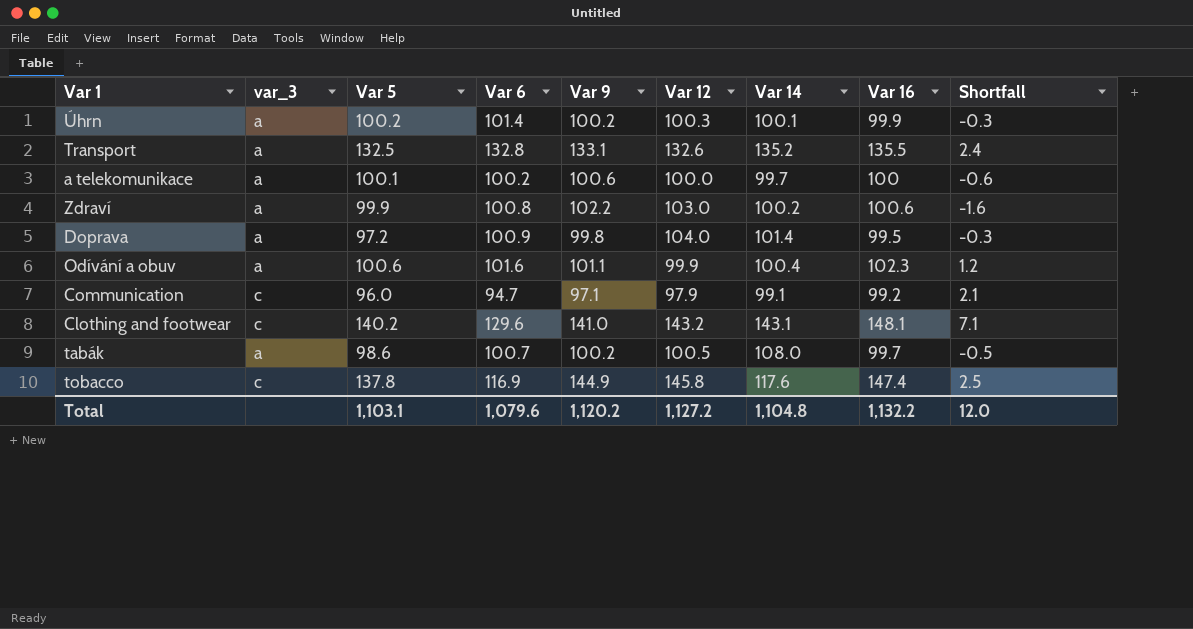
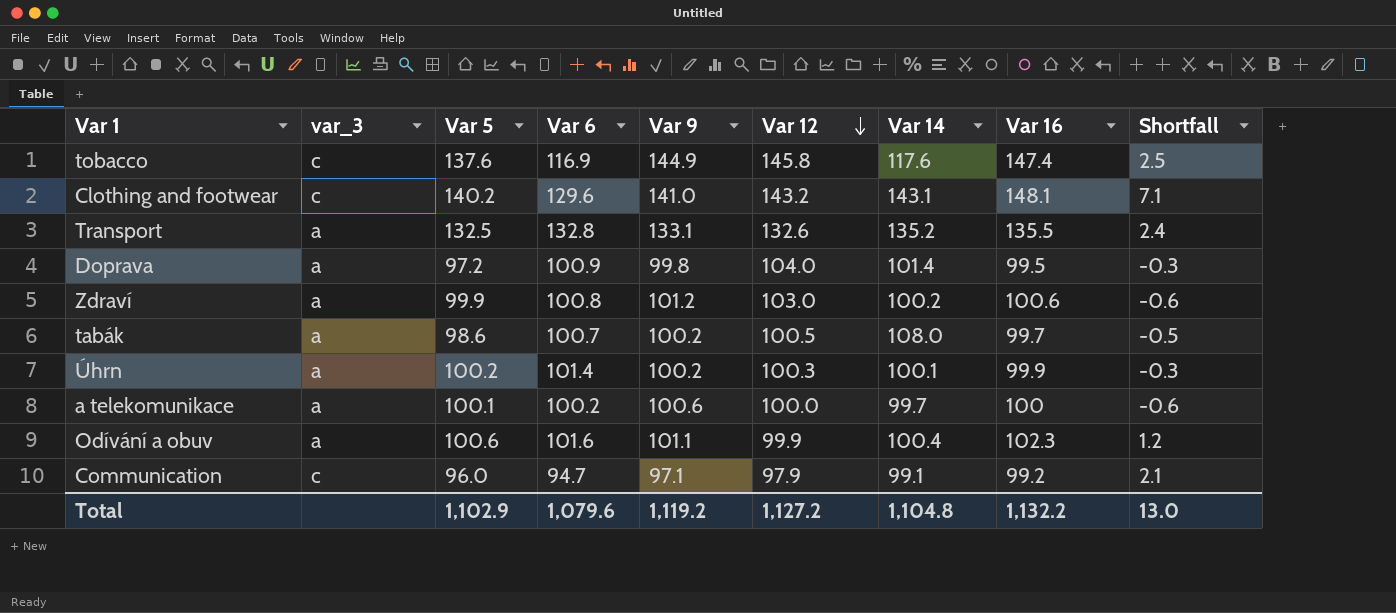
row order: none -> Var 12 descending
tobacco | Var 5: 137.8 -> 137.6
Zdraví | Var 9: 102.2 -> 101.2
Zdraví | Shortfall: -1.6 -> -0.6
Total | Var 5: 1,103.1 -> 1,102.9
Total | Var 9: 1,120.2 -> 1,119.2
Total | Shortfall: 12.0 -> 13.0

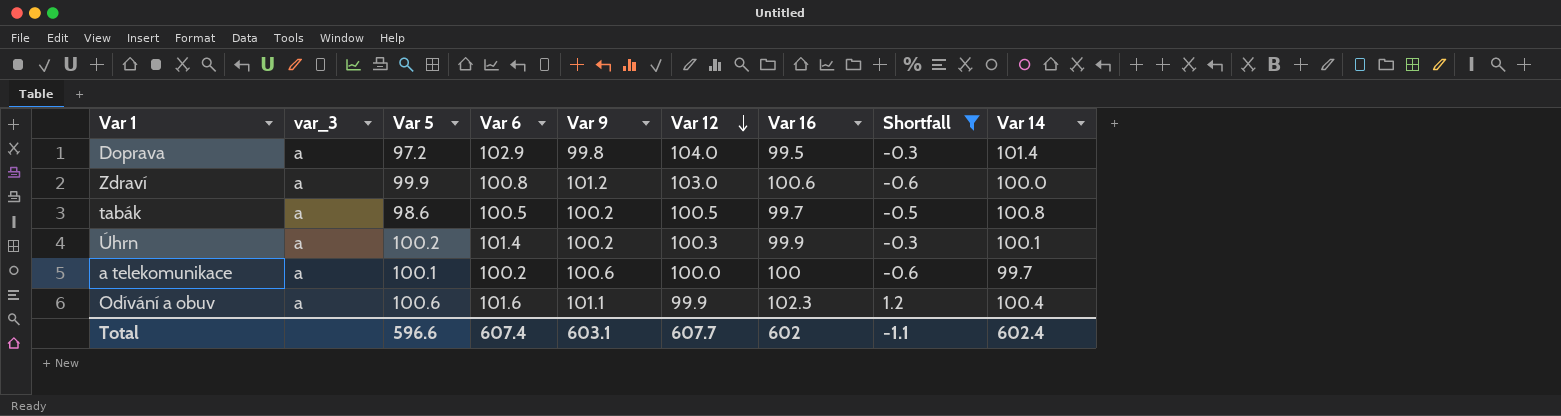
filter: none -> Shortfall <= 1.2
column Var 14 | position: 7 -> 9
Doprava | Var 6: 100.9 -> 102.9
Zdraví | Var 14: 100.2 -> 100.0
tabák | Var 6: 100.7 -> 100.5
tabák | Var 14: 108.0 -> 100.8
Total | Var 5: 1,102.9 -> 596.6
Total | Var 6: 1,079.6 -> 607.4
Total | Var 9: 1,119.2 -> 603.1
Total | Var 12: 1,127.2 -> 607.7
Total | Var 16: 1,132.2 -> 602
Total | Shortfall: 13.0 -> -1.1
Total | Var 14: 1,104.8 -> 602.4

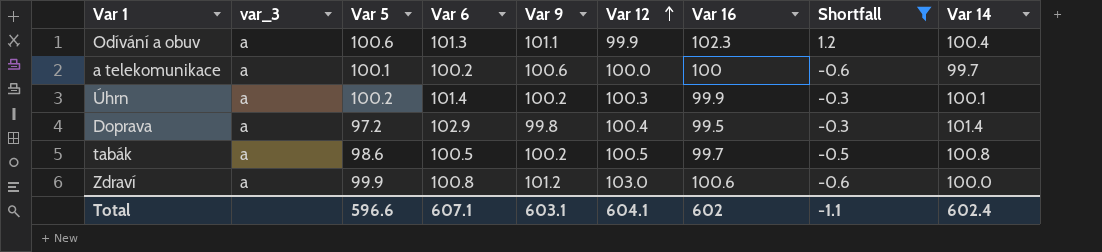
row order: Var 12 descending -> Var 12 ascending
Odívání a obuv | Var 6: 101.6 -> 101.3
Doprava | Var 12: 104.0 -> 100.4
Total | Var 6: 607.4 -> 607.1
Total | Var 12: 607.7 -> 604.1

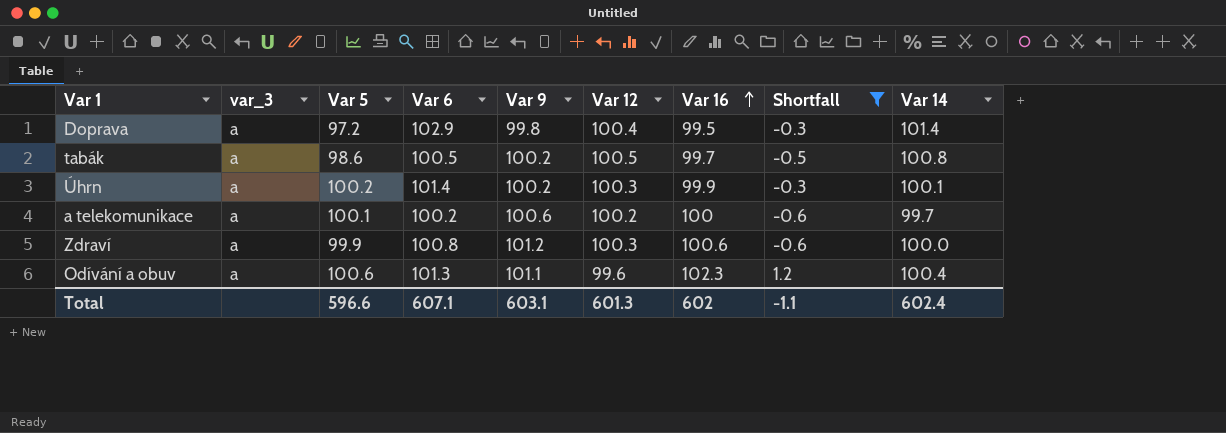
row order: Var 12 ascending -> Var 16 ascending
a telekomunikace | Var 12: 100.0 -> 100.2
Zdraví | Var 12: 103.0 -> 100.3
Odívání a obuv | Var 12: 99.9 -> 99.6
Total | Var 12: 604.1 -> 601.3

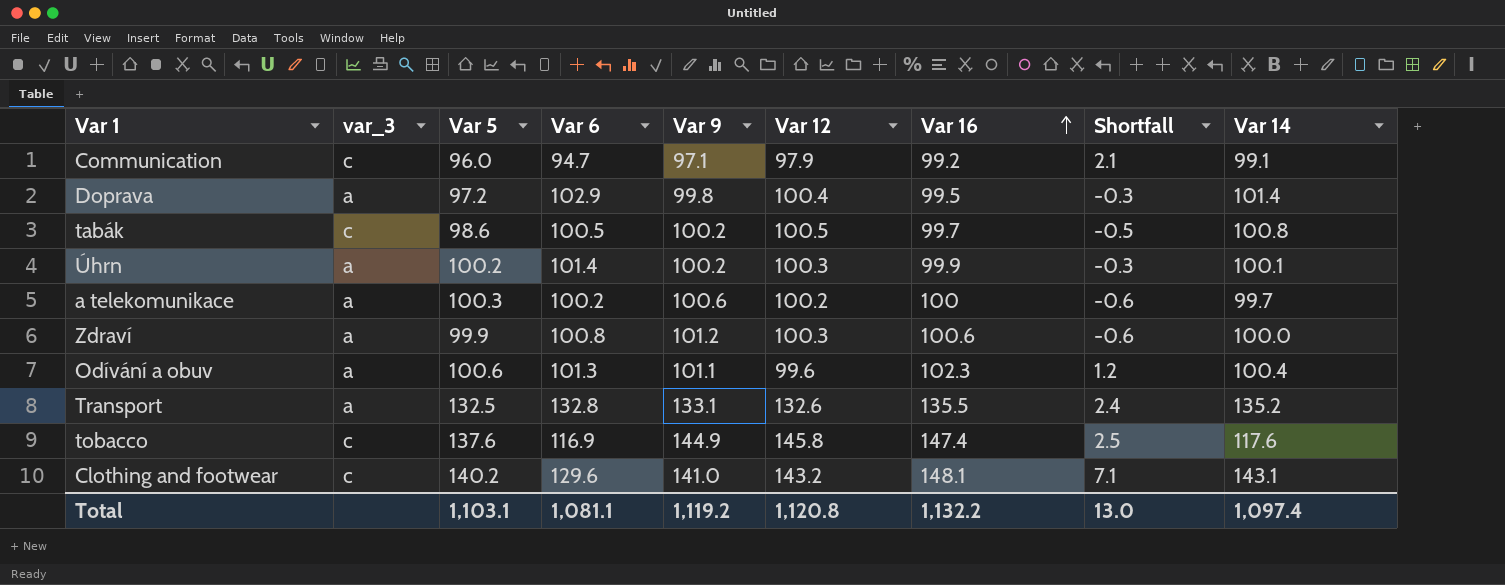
filter: Shortfall <= 1.2 -> none
tabák | var_3: a -> c
a telekomunikace | Var 5: 100.1 -> 100.3
Total | Var 5: 596.6 -> 1,103.1
Total | Var 6: 607.1 -> 1,081.1
Total | Var 9: 603.1 -> 1,119.2
Total | Var 12: 601.3 -> 1,120.8
Total | Var 16: 602 -> 1,132.2
Total | Shortfall: -1.1 -> 13.0
Total | Var 14: 602.4 -> 1,097.4

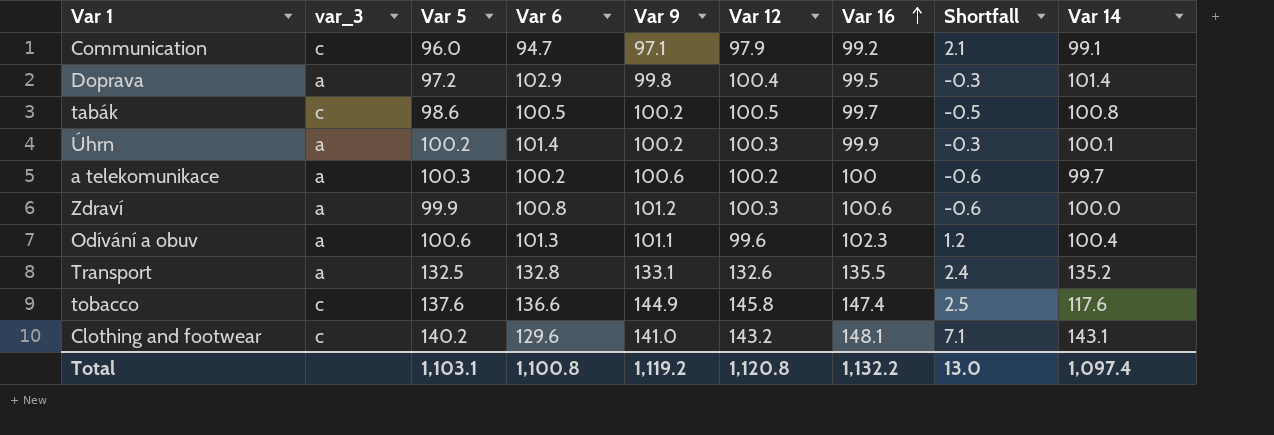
tobacco | Var 6: 116.9 -> 136.6
Total | Var 6: 1,081.1 -> 1,100.8

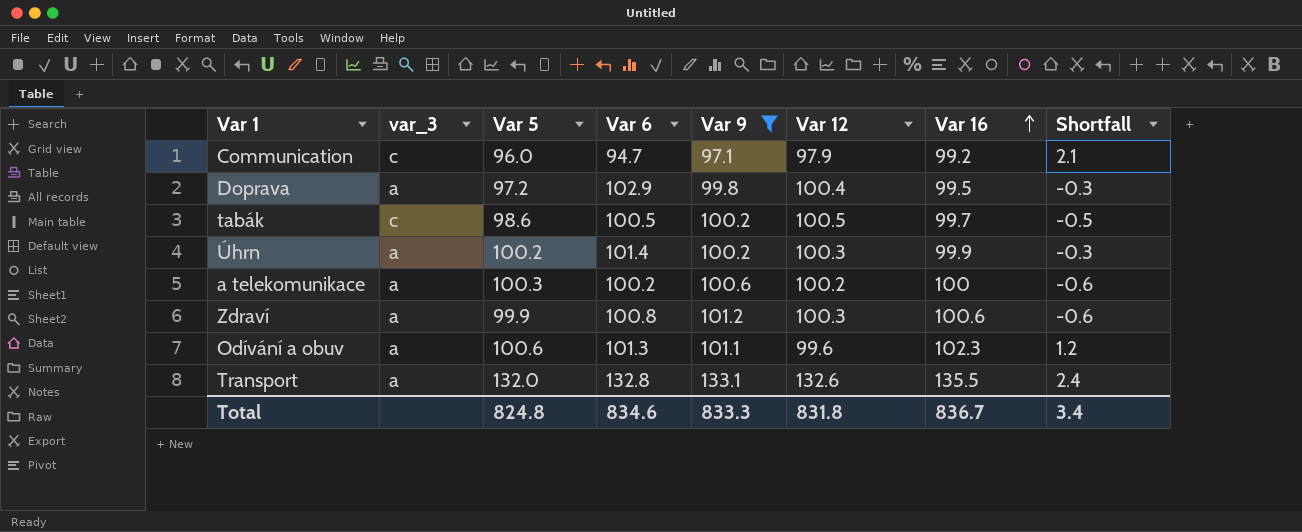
filter: none -> Var 9 <= 133.1
column Var 14 | position: 9 -> none
Transport | Var 5: 132.5 -> 132.0
Total | Var 5: 1,103.1 -> 824.8
Total | Var 6: 1,100.8 -> 834.6
Total | Var 9: 1,119.2 -> 833.3
Total | Var 12: 1,120.8 -> 831.8
Total | Var 16: 1,132.2 -> 836.7
Total | Shortfall: 13.0 -> 3.4

